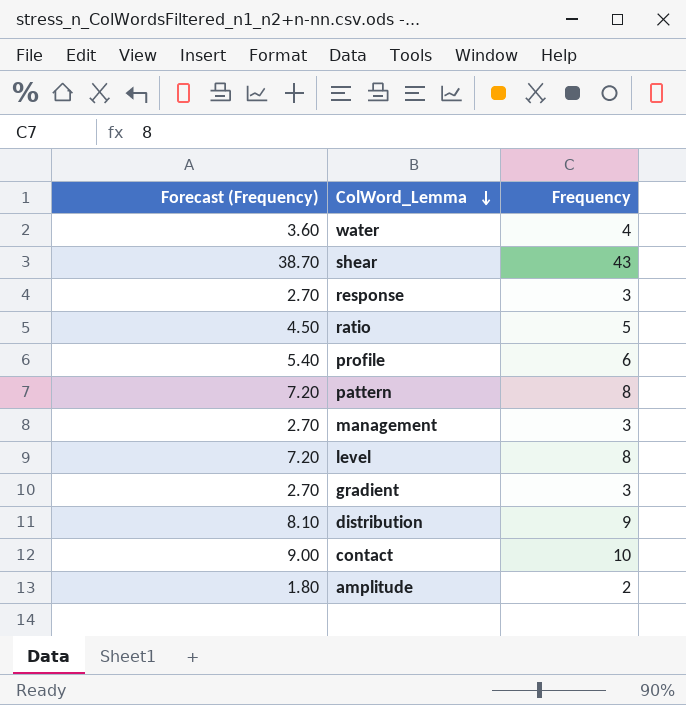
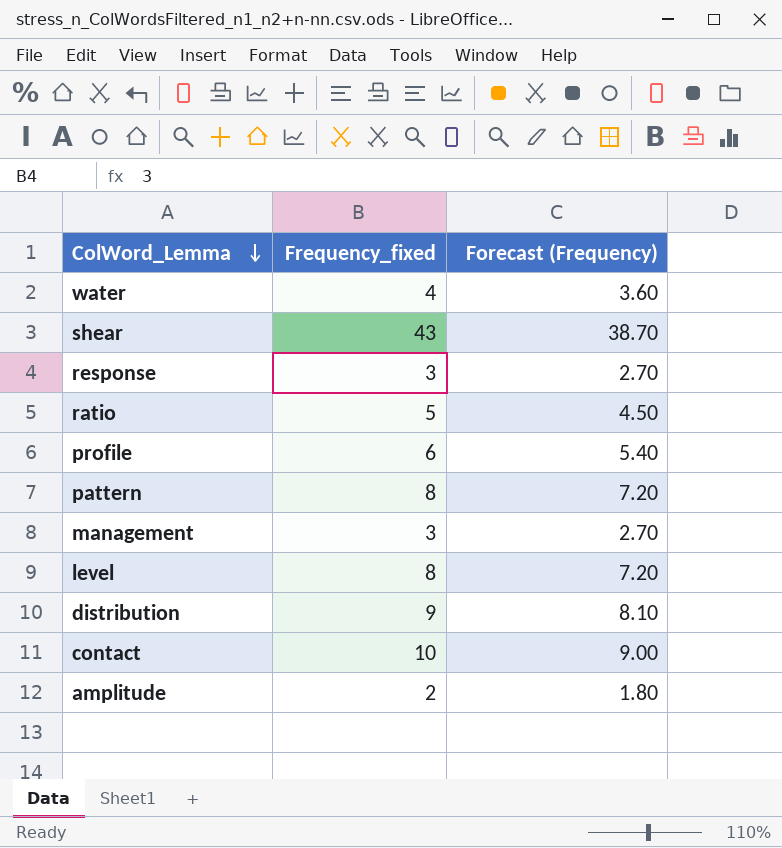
column name: Frequency -> Frequency_fixed
column Forecast (Frequency) | position: 1 -> 3
row gradient: 2.70 | 3 -> none

